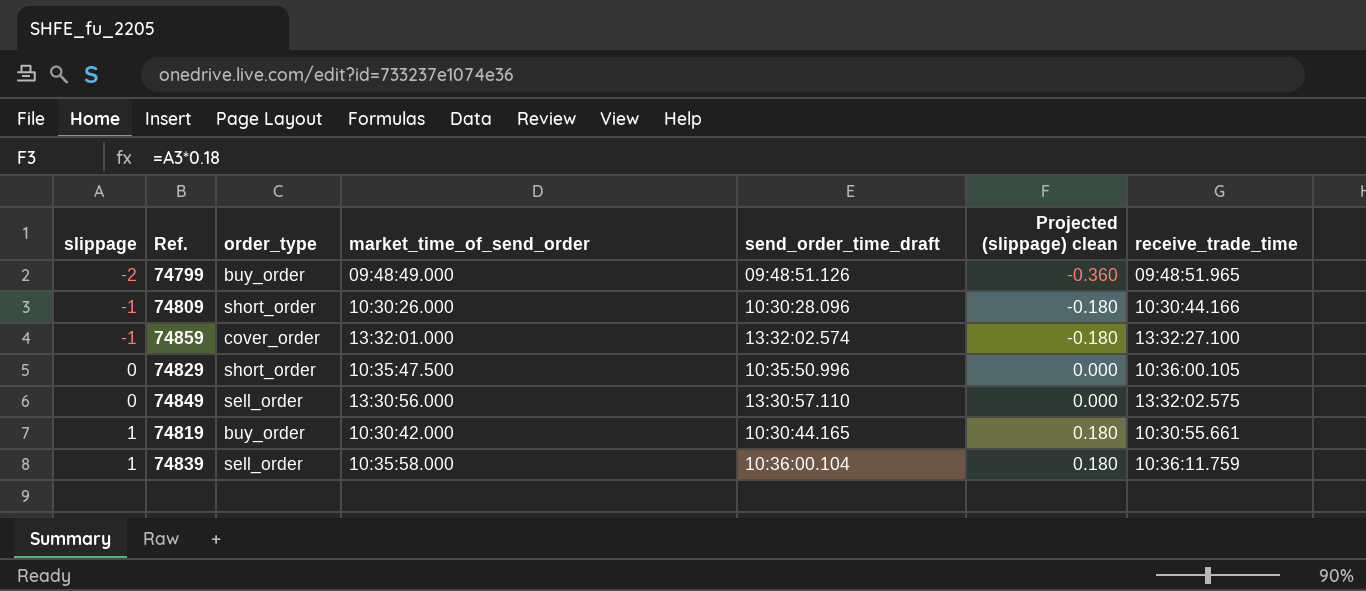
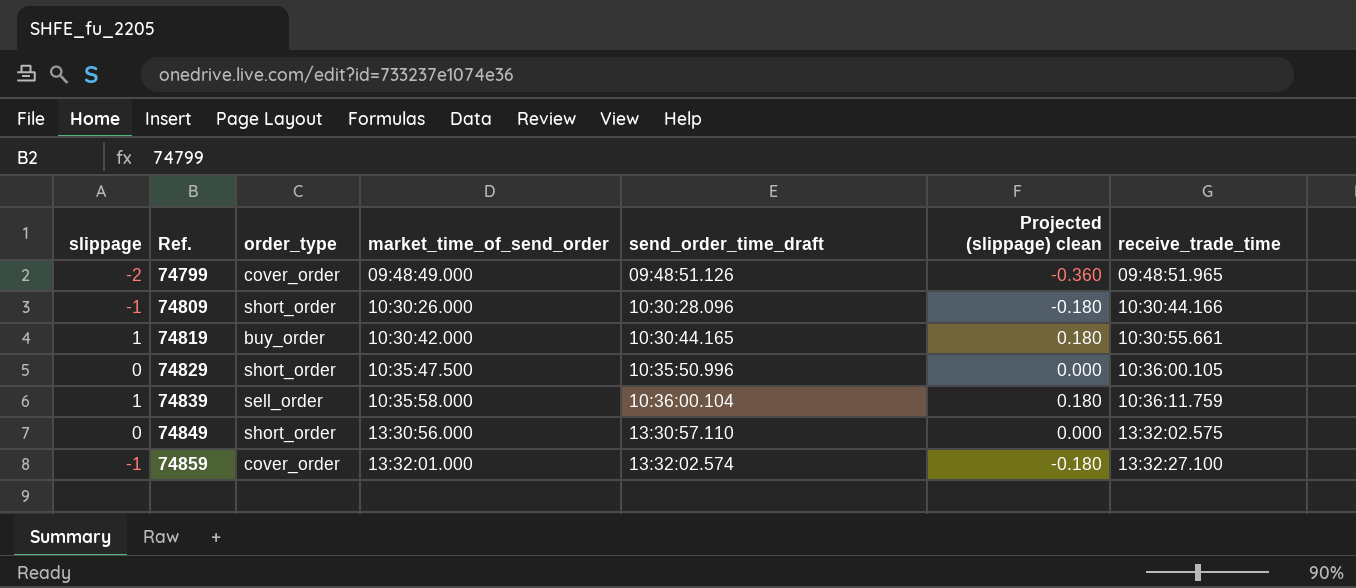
row order: slippage ascending -> Ref. ascending
74799 | order_type: buy_order -> cover_order
74849 | order_type: sell_order -> short_order

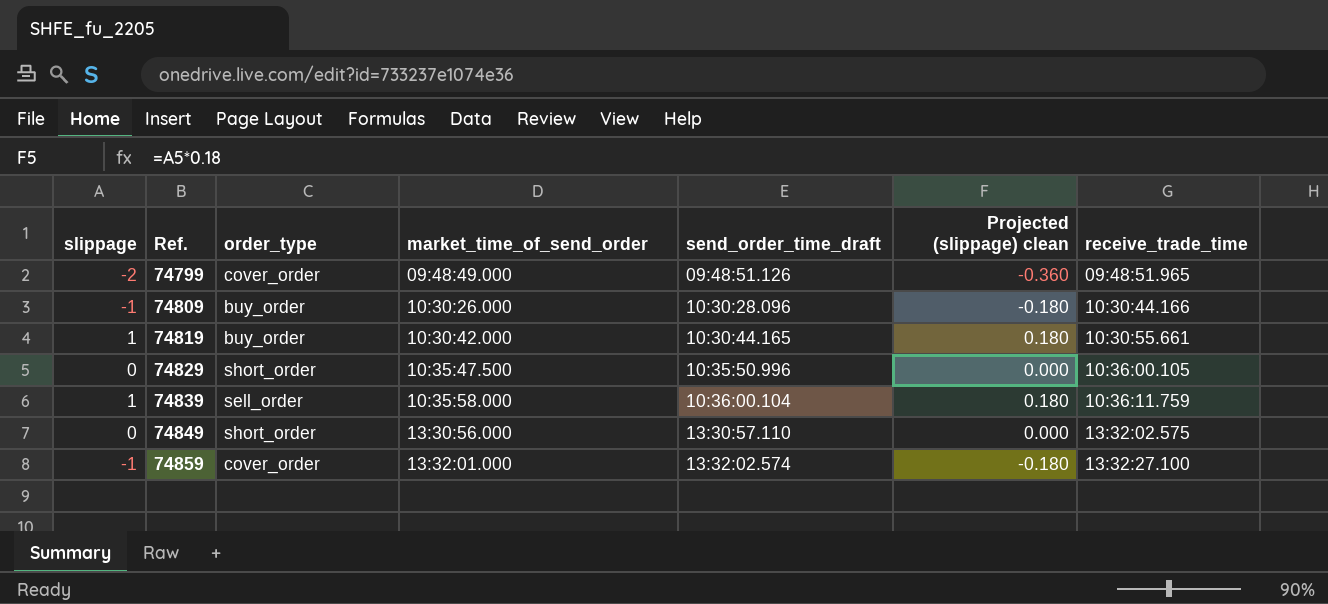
74809 | order_type: short_order -> buy_order

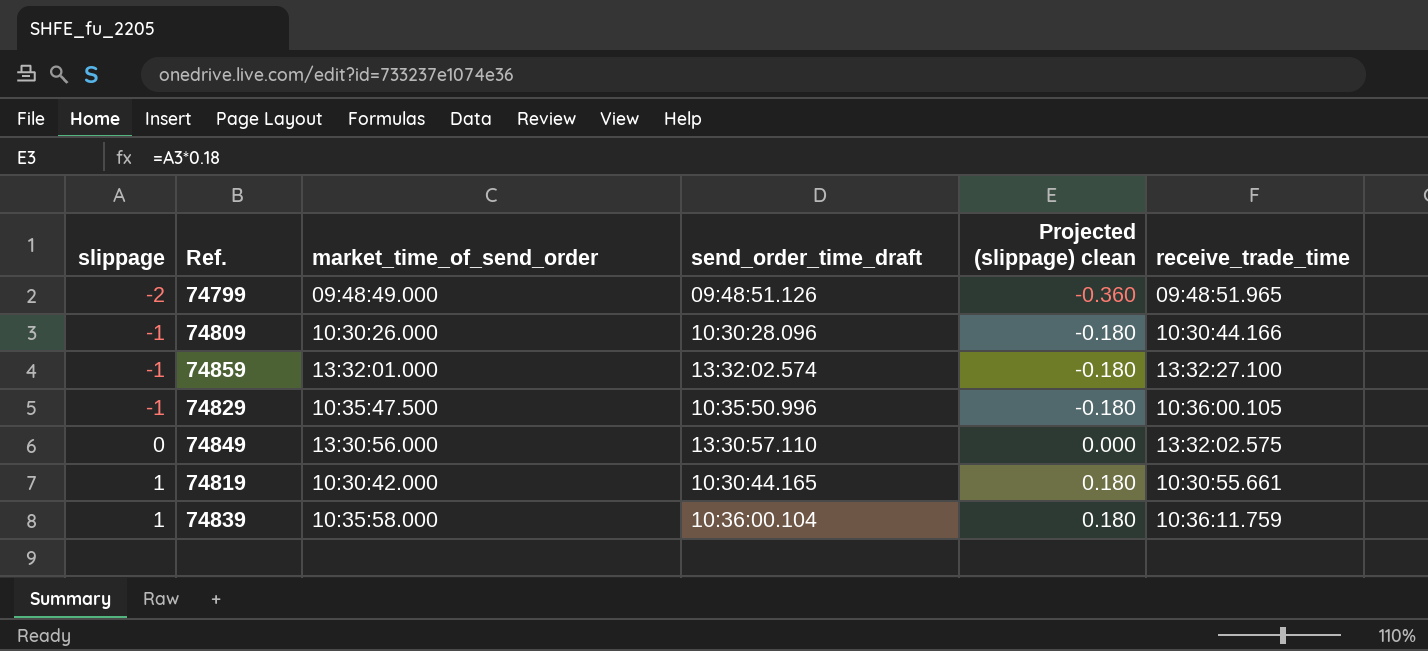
row order: Ref. ascending -> slippage ascending
column order_type | position: 3 -> none
74829 | slippage: 0 -> -1
74829 | Projected (slippage) clean: 0.000 -> -0.180

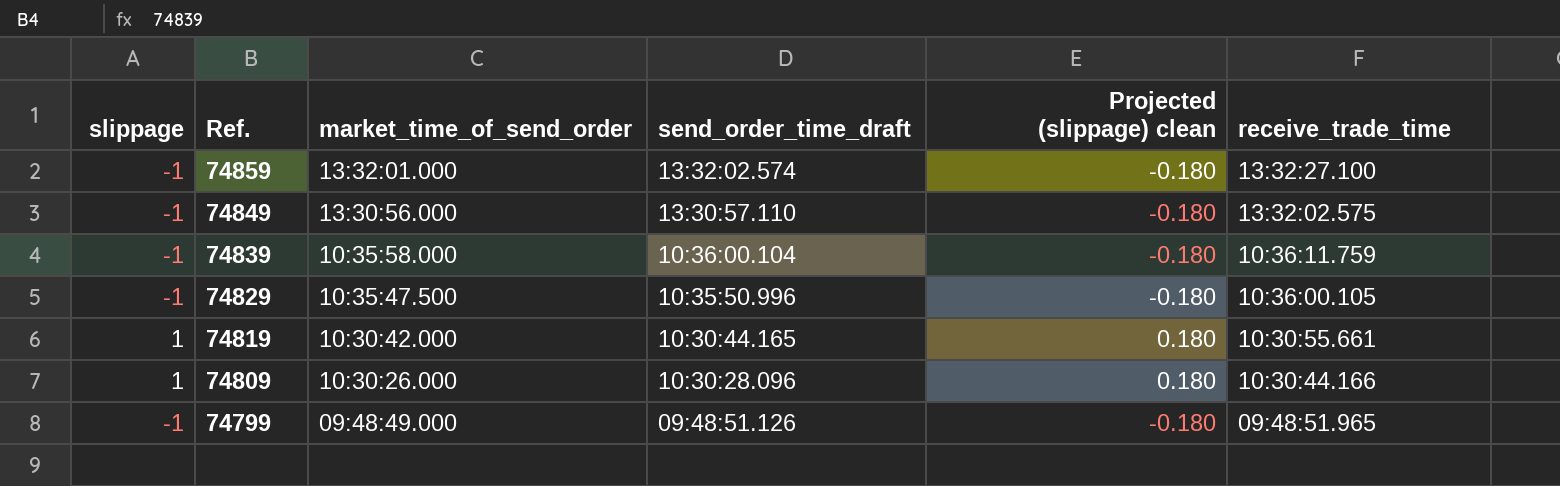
row order: slippage ascending -> Ref. descending
74849 | slippage: 0 -> -1
74849 | Projected (slippage) clean: 0.000 -> -0.180
74839 | slippage: 1 -> -1
74839 | Projected (slippage) clean: 0.180 -> -0.180
74809 | slippage: -1 -> 1
74809 | Projected (slippage) clean: -0.180 -> 0.180
74799 | slippage: -2 -> -1
74799 | Projected (slippage) clean: -0.360 -> -0.180

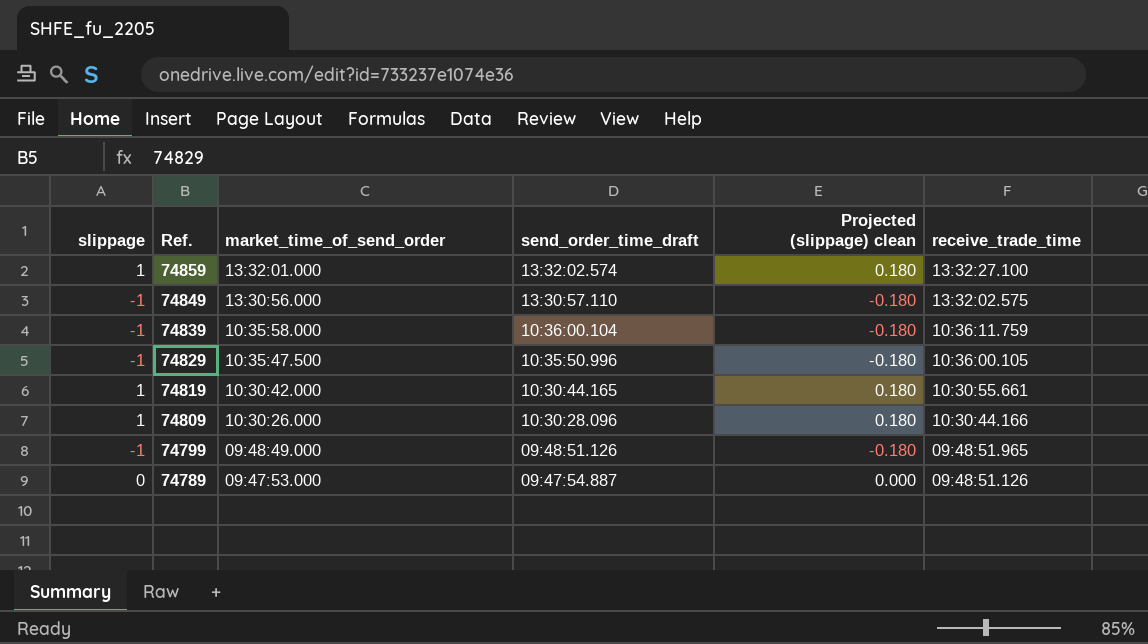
74859 | slippage: -1 -> 1
74859 | Projected (slippage) clean: -0.180 -> 0.180
row 74789: none -> 0 | 09:47:53.000 | 09:47:54.887 | 0.000 | 09:48:51.126

